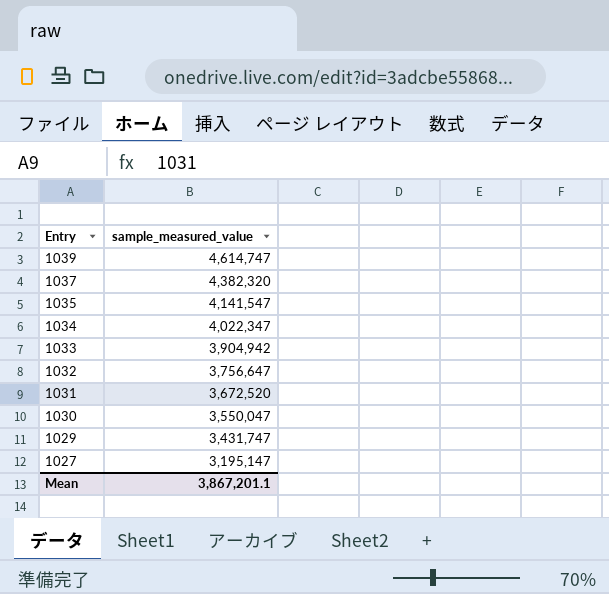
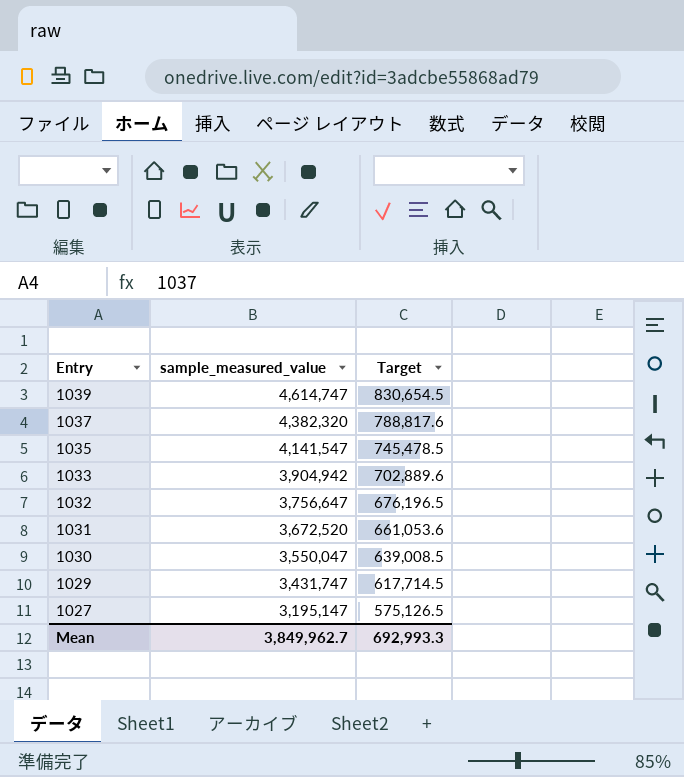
column Target | formula: none -> [sample_measured_value] * 0.18
row 1034: 4,022,347 -> none
Mean | sample_measured_value: 3,867,201.1 -> 3,849,962.7

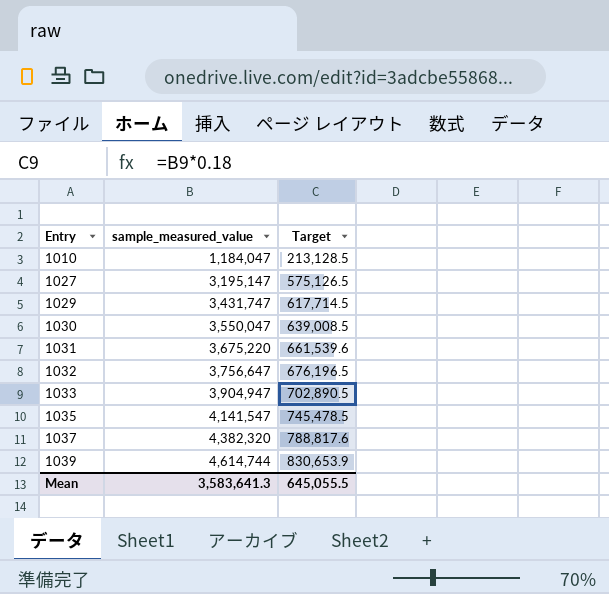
row order: Entry descending -> Entry ascending
row 1010: none -> 1,184,047 | 213,128.5
1031 | sample_measured_value: 3,672,520 -> 3,675,220
1031 | Target: 661,053.6 -> 661,539.6
1033 | sample_measured_value: 3,904,942 -> 3,904,947
1033 | Target: 702,889.6 -> 702,890.5
1039 | sample_measured_value: 4,614,747 -> 4,614,744
1039 | Target: 830,654.5 -> 830,653.9
Mean | sample_measured_value: 3,849,962.7 -> 3,583,641.3
Mean | Target: 692,993.3 -> 645,055.5

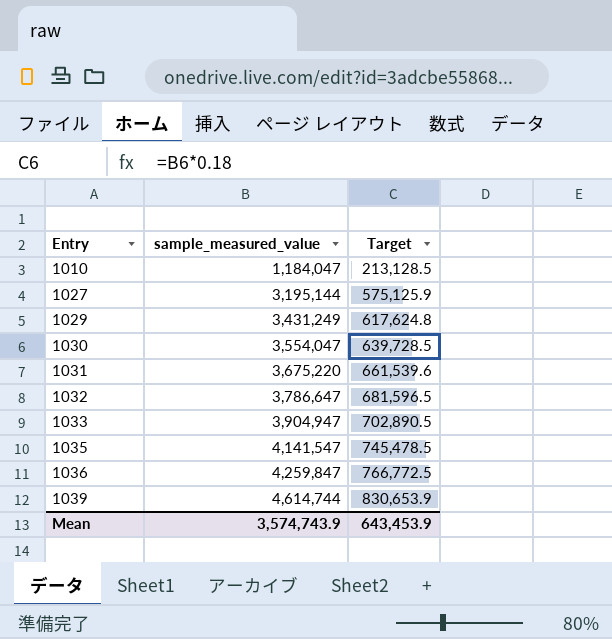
row 1037: 4,382,320 | 788,817.6 -> none
1027 | sample_measured_value: 3,195,147 -> 3,195,144
1027 | Target: 575,126.5 -> 575,125.9
1029 | sample_measured_value: 3,431,747 -> 3,431,249
1029 | Target: 617,714.5 -> 617,624.8
1030 | sample_measured_value: 3,550,047 -> 3,554,047
1030 | Target: 639,008.5 -> 639,728.5
1032 | sample_measured_value: 3,756,647 -> 3,786,647
1032 | Target: 676,196.5 -> 681,596.5
row 1036: none -> 4,259,847 | 766,772.5
Mean | sample_measured_value: 3,583,641.3 -> 3,574,743.9
Mean | Target: 645,055.5 -> 643,453.9

